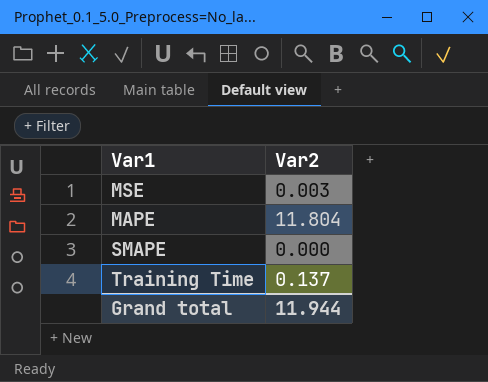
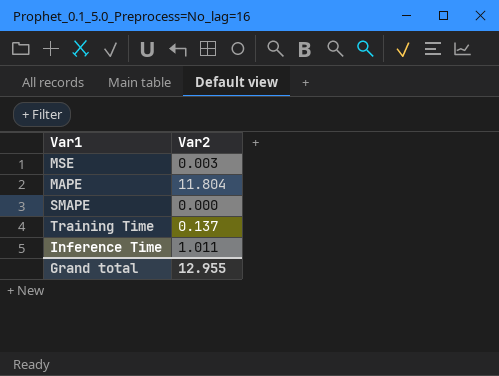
row Inference Time: none -> 1.011
Grand total | Var2: 11.944 -> 12.955

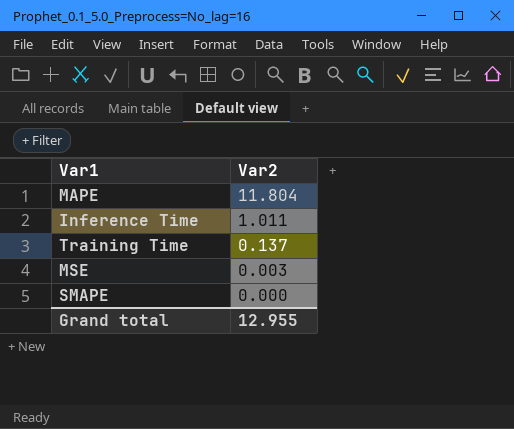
row order: none -> Var2 descending

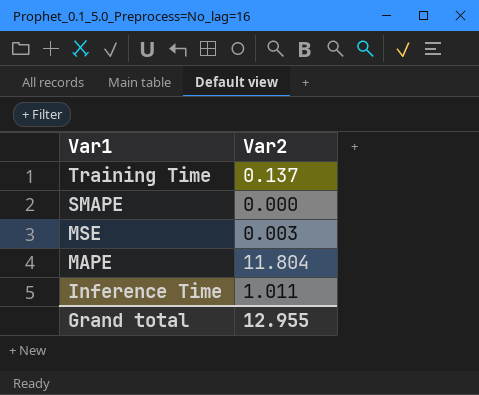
row order: Var2 descending -> Var1 descending

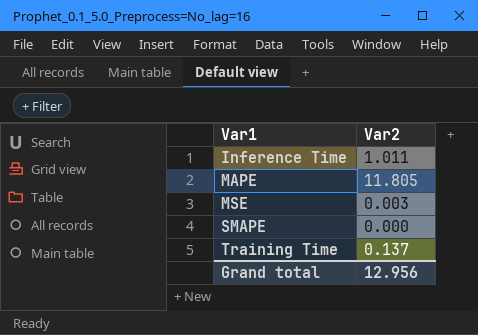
row order: Var1 descending -> Var1 ascending
MAPE | Var2: 11.804 -> 11.805
Grand total | Var2: 12.955 -> 12.956

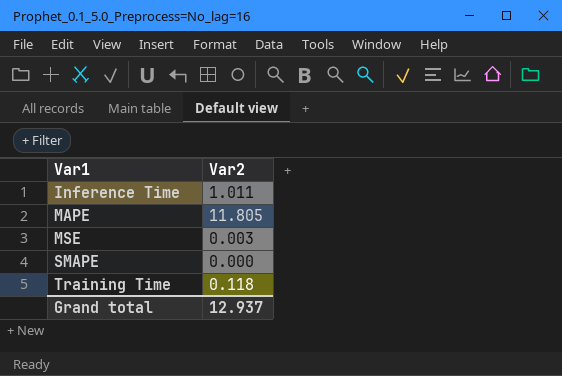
Training Time | Var2: 0.137 -> 0.118
Grand total | Var2: 12.956 -> 12.937

